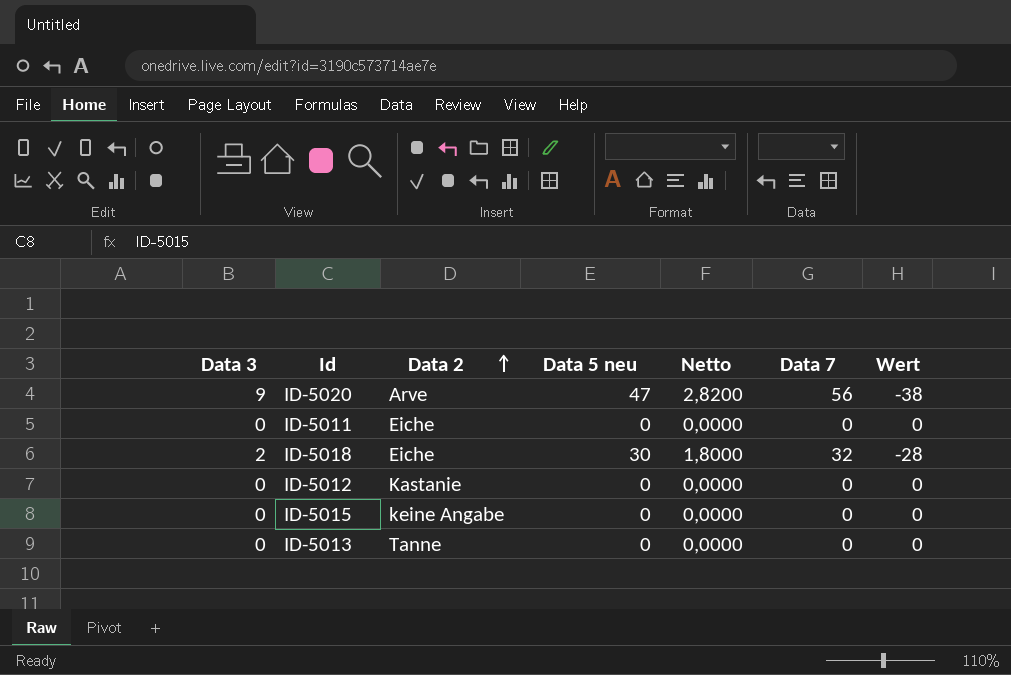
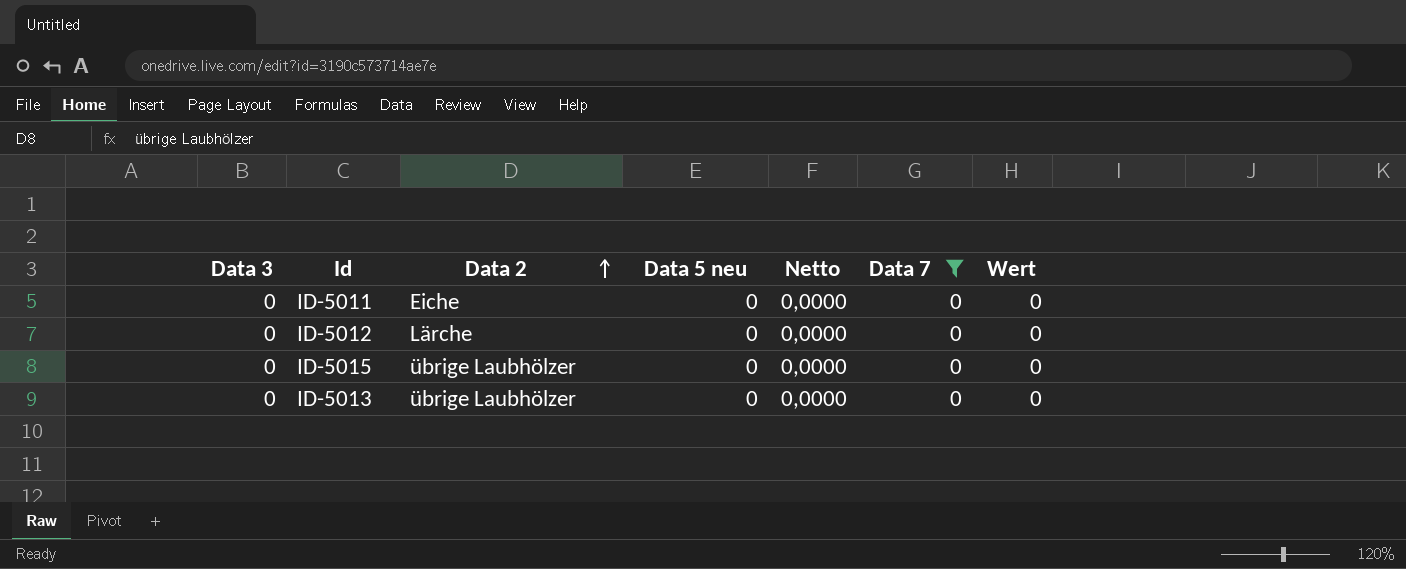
filter: none -> Data 7 = 0
ID-5012 | Data 2: Kastanie -> Lärche
ID-5015 | Data 2: keine Angabe -> übrige Laubhölzer
ID-5013 | Data 2: Tanne -> übrige Laubhölzer

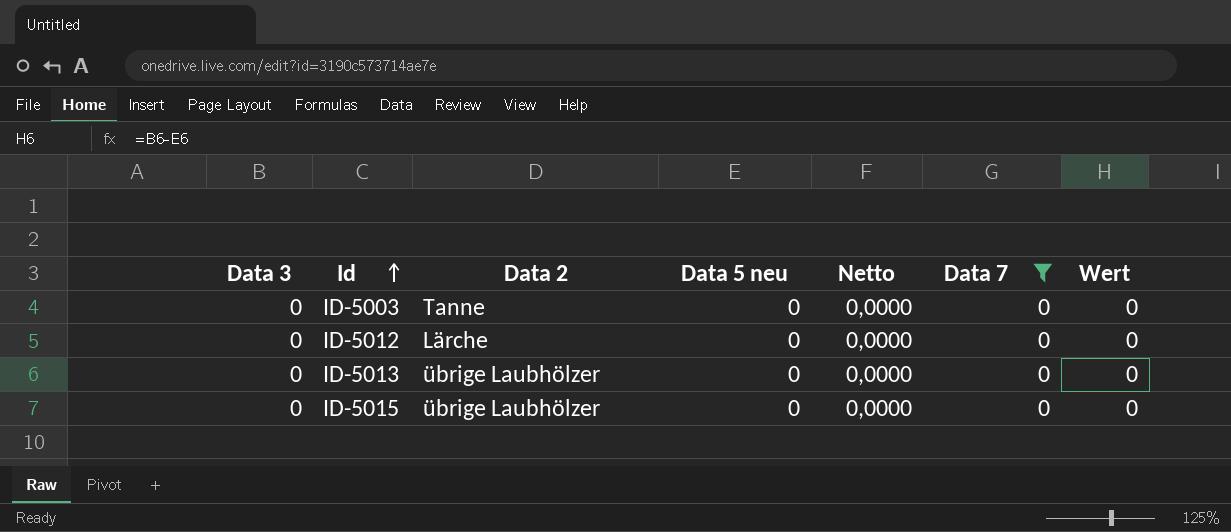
row order: Data 2 ascending -> Id ascending
row ID-5011: 0 | Eiche | 0 | 0,0000 | 0 | 0 -> none
row ID-5003: none -> 0 | Tanne | 0 | 0,0000 | 0 | 0

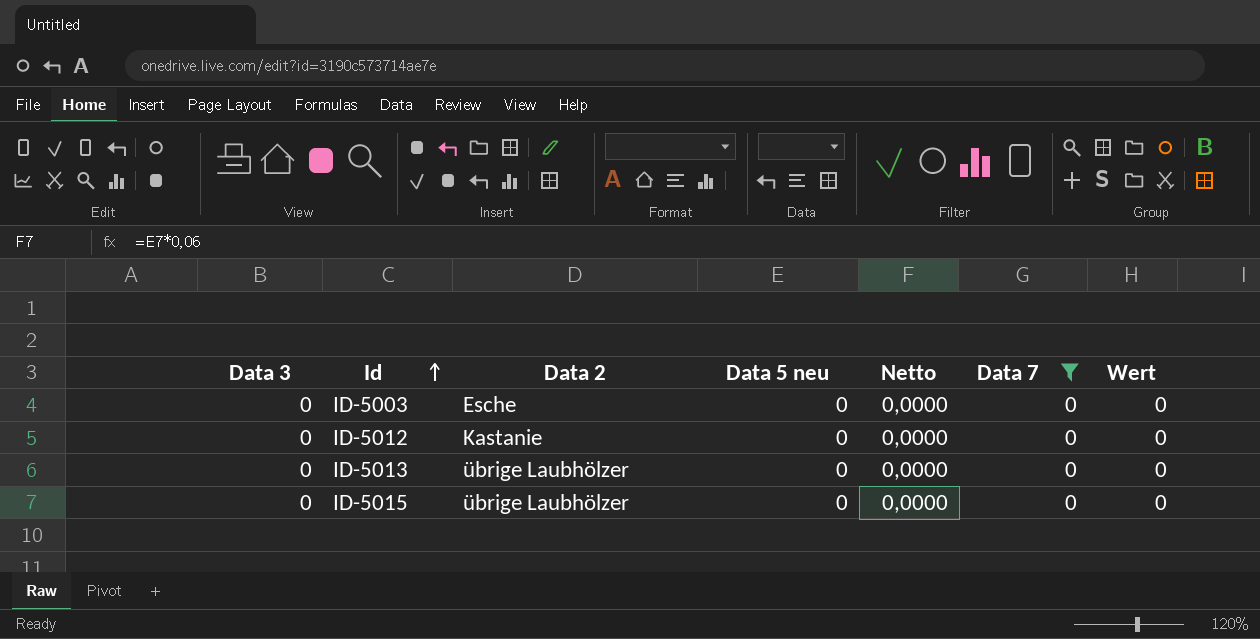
ID-5003 | Data 2: Tanne -> Esche
ID-5012 | Data 2: Lärche -> Kastanie

